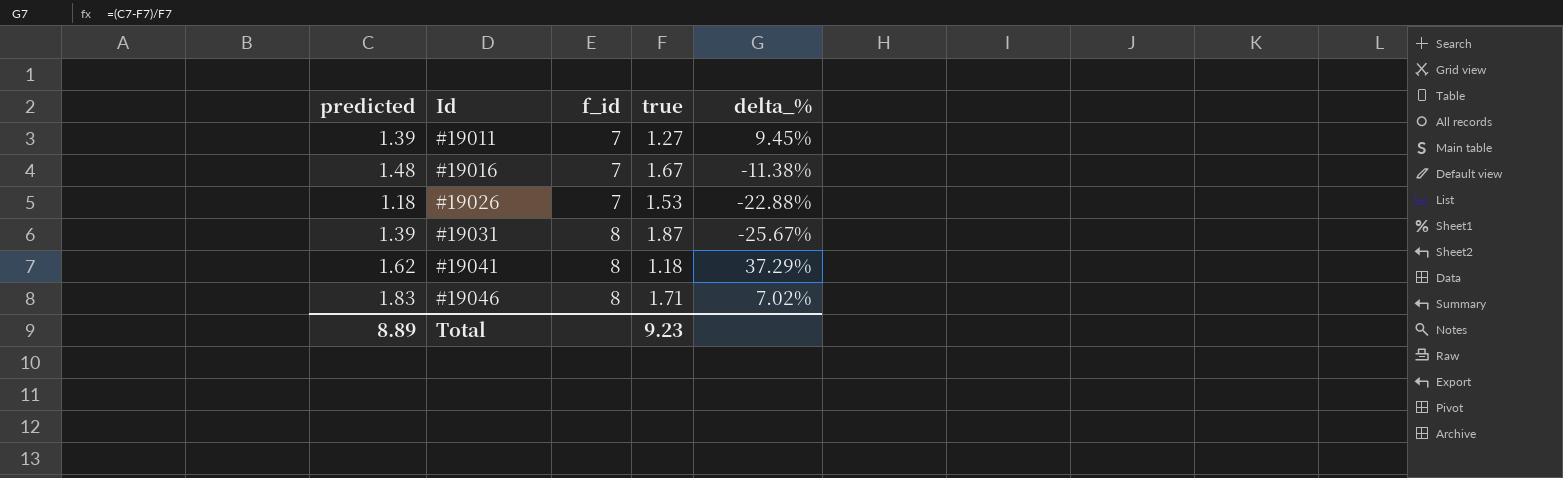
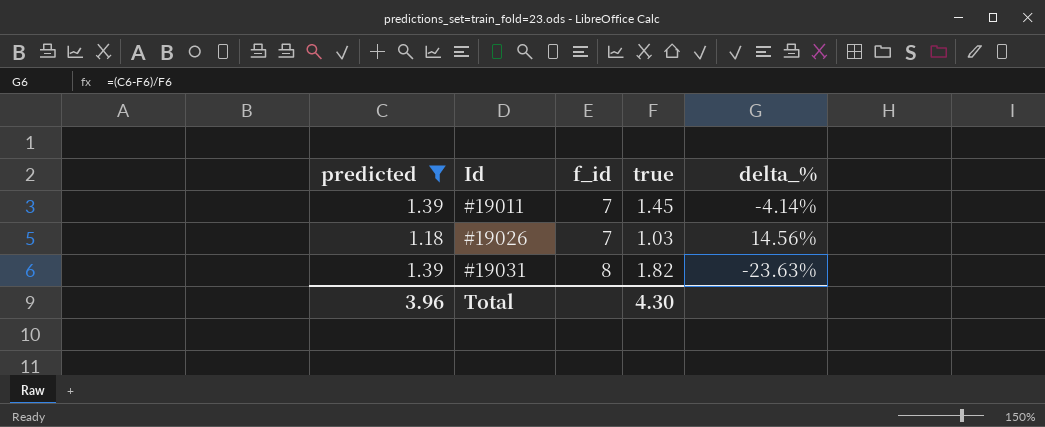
filter: none -> predicted <= 1.39
#19011 | true: 1.27 -> 1.45
#19011 | delta_%: 9.45% -> -4.14%
#19026 | true: 1.53 -> 1.03
#19026 | delta_%: -22.88% -> 14.56%
#19031 | true: 1.87 -> 1.82
#19031 | delta_%: -25.67% -> -23.63%
Total | predicted: 8.89 -> 3.96
Total | true: 9.23 -> 4.30

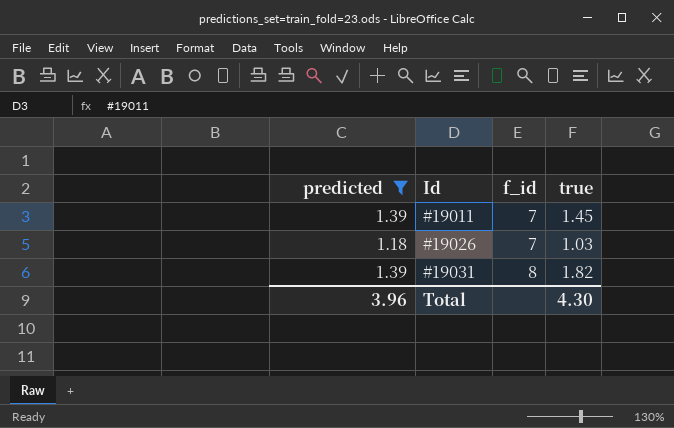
column delta_% | formula: ([predicted] - [true]) / [true] -> none

